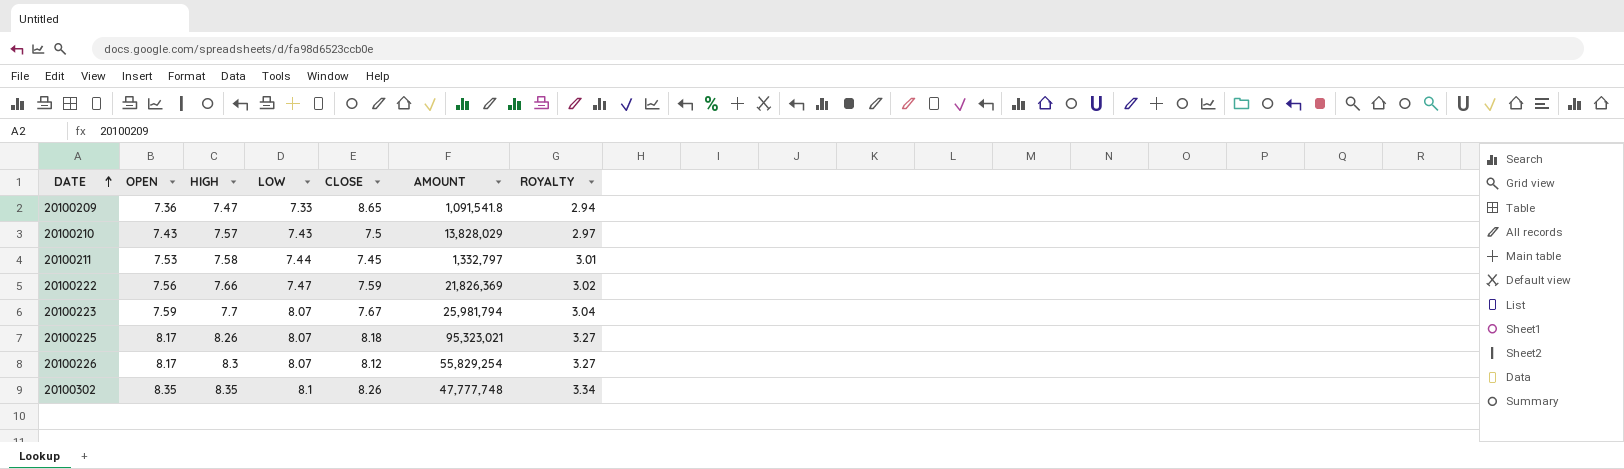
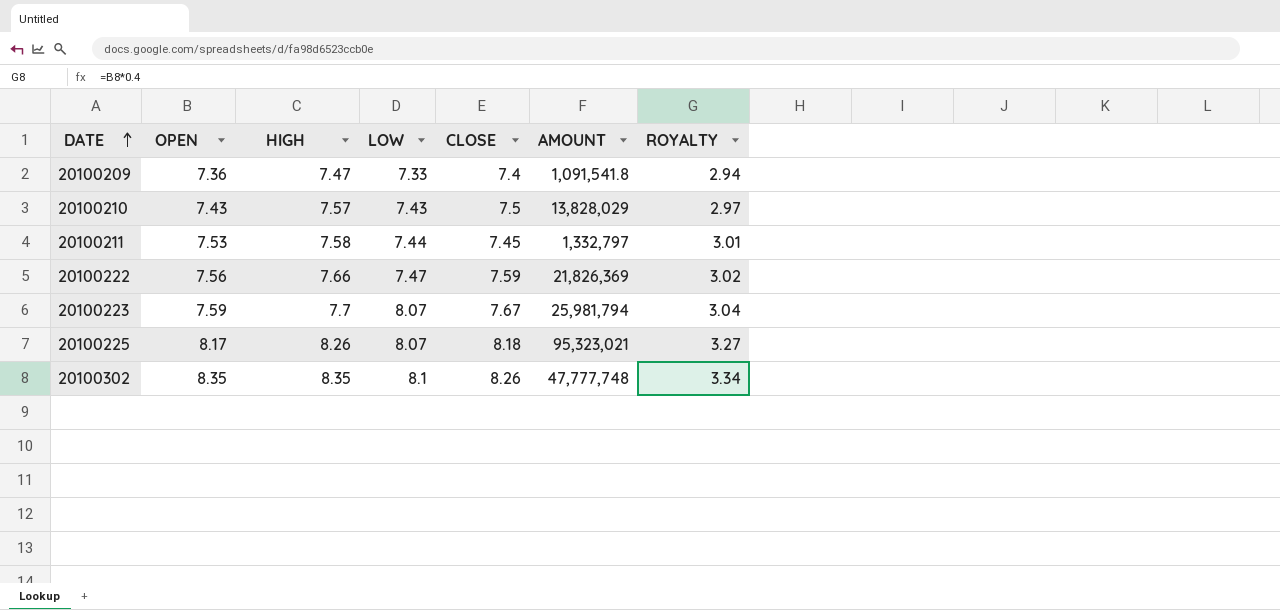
row 20100226: 8.17 | 8.3 | 8.07 | 8.12 | 55,829,254 | 3.27 -> none
20100209 | CLOSE: 8.65 -> 7.4

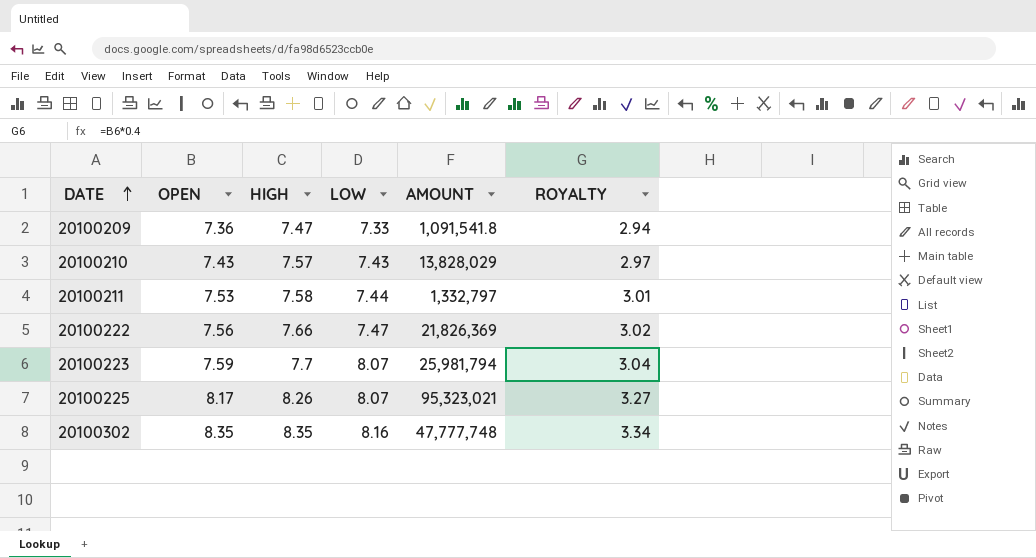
column CLOSE | position: 5 -> none
20100302 | LOW: 8.1 -> 8.16

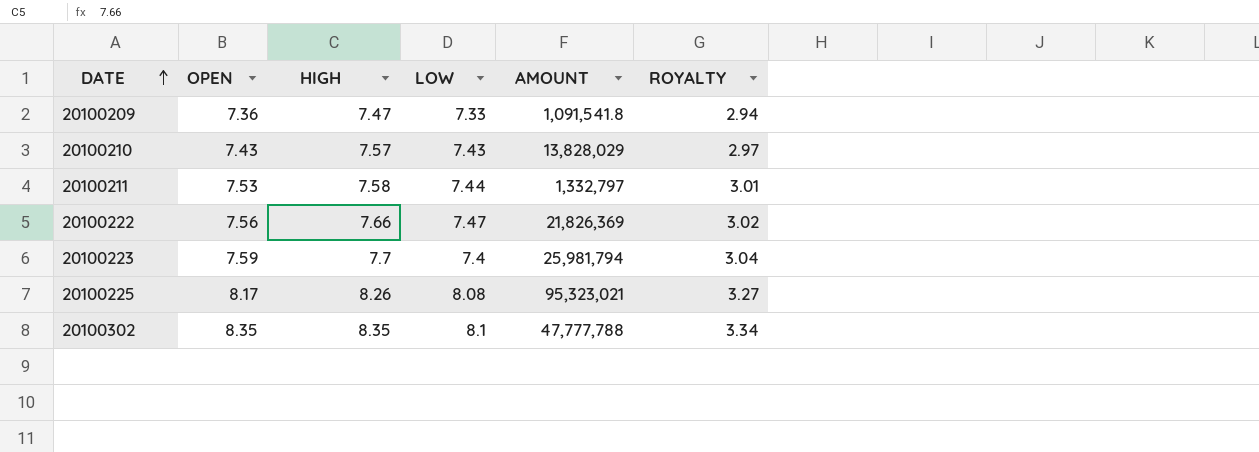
20100223 | LOW: 8.07 -> 7.4
20100225 | LOW: 8.07 -> 8.08
20100302 | LOW: 8.16 -> 8.1
20100302 | AMOUNT: 47,777,748 -> 47,777,788

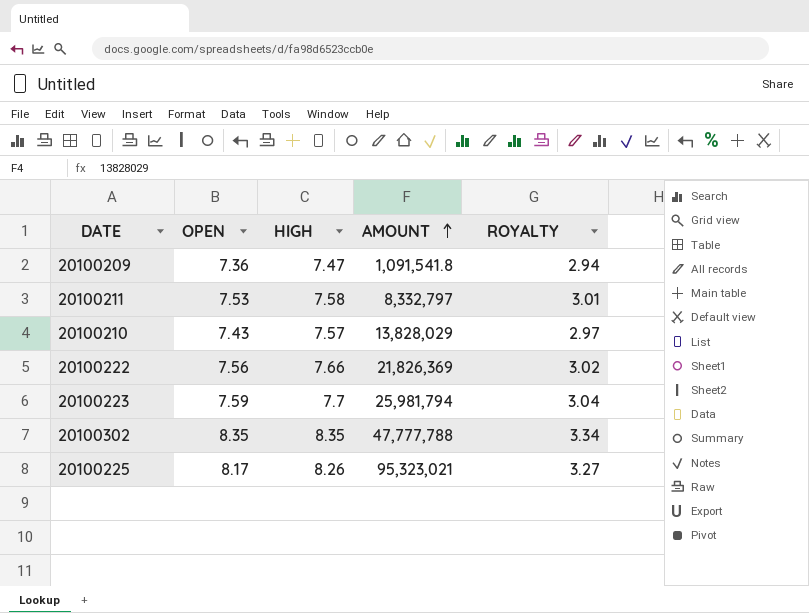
row order: DATE ascending -> AMOUNT ascending
column LOW | position: 4 -> none
20100211 | AMOUNT: 1,332,797 -> 8,332,797

